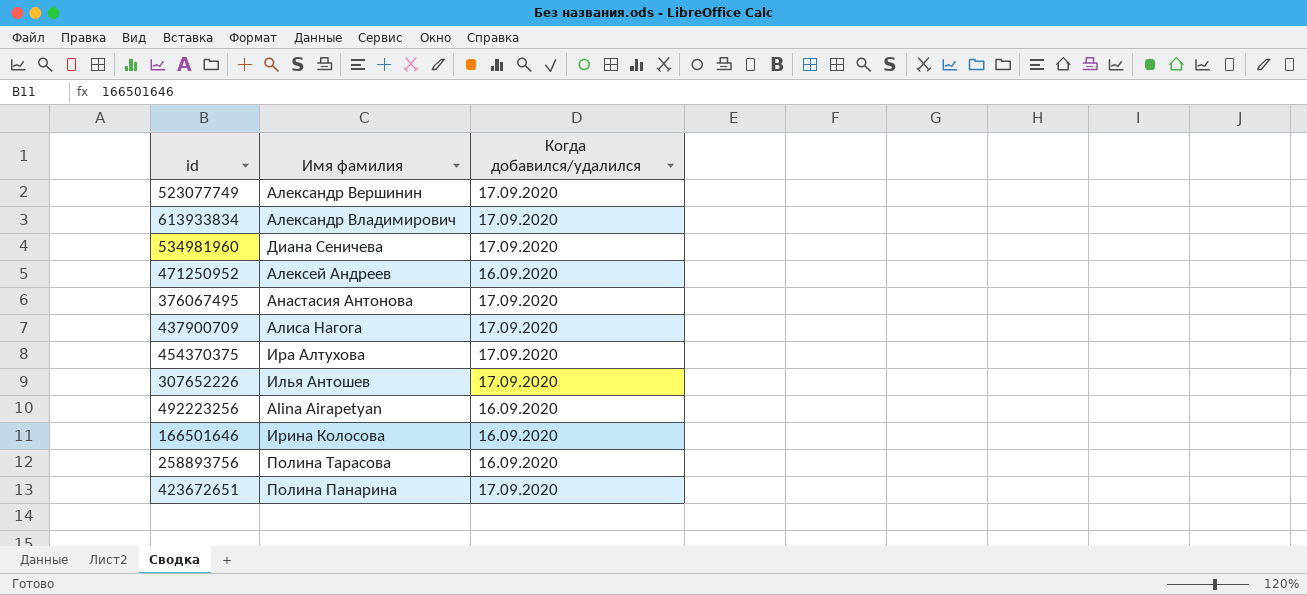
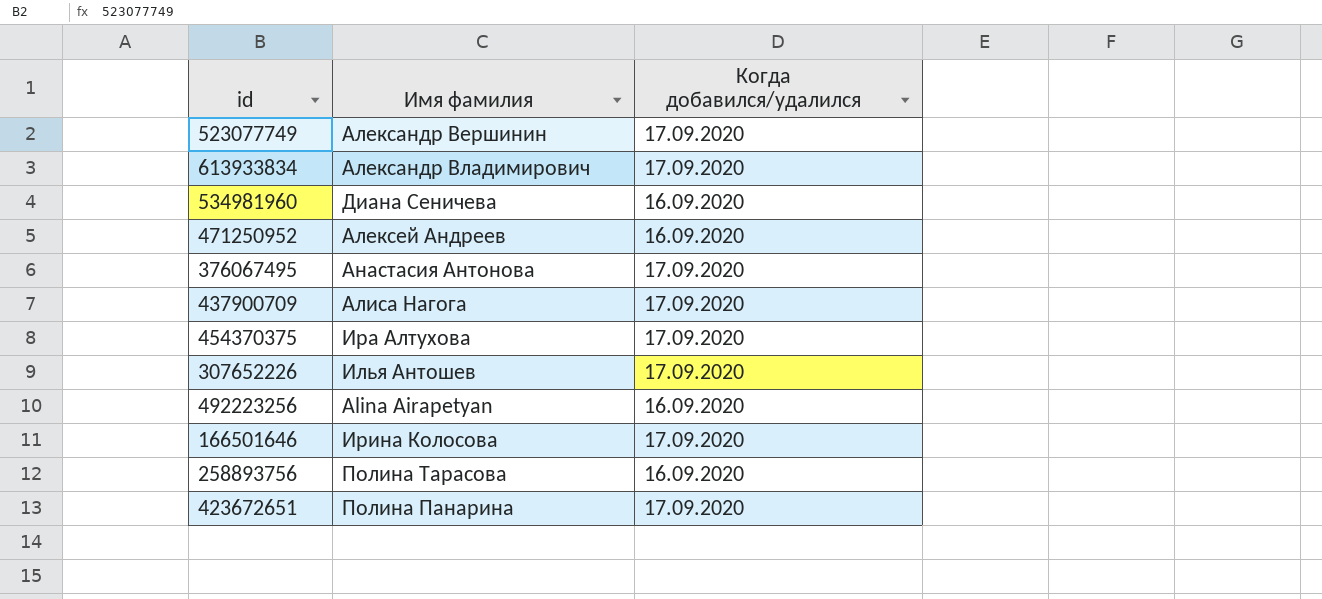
534981960 | Когда добавился/удалился: 17.09.2020 -> 16.09.2020
166501646 | Когда добавился/удалился: 16.09.2020 -> 17.09.2020

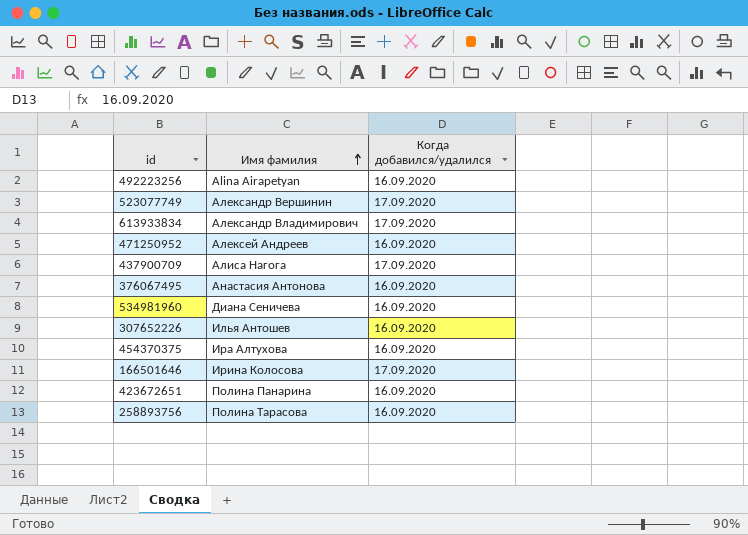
row order: none -> Имя фамилия ascending
376067495 | Когда добавился/удалился: 17.09.2020 -> 16.09.2020
307652226 | Когда добавился/удалился: 17.09.2020 -> 16.09.2020
454370375 | Когда добавился/удалился: 17.09.2020 -> 16.09.2020
423672651 | Когда добавился/удалился: 17.09.2020 -> 16.09.2020

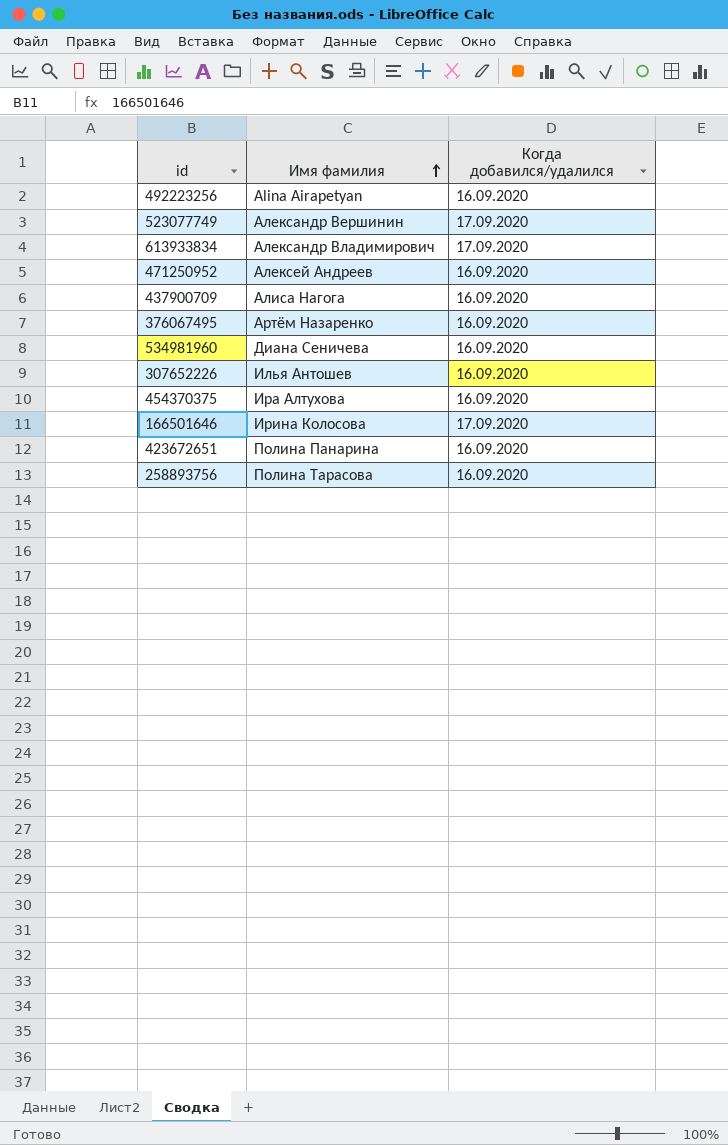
437900709 | Когда добавился/удалился: 17.09.2020 -> 16.09.2020
376067495 | Имя фамилия: Анастасия Антонова -> Артём Назаренко

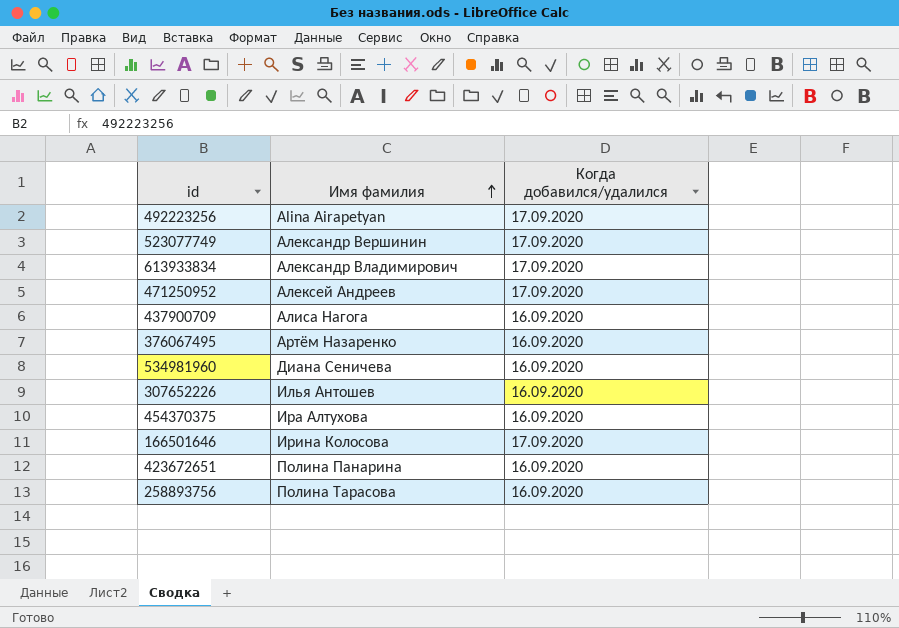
492223256 | Когда добавился/удалился: 16.09.2020 -> 17.09.2020
471250952 | Когда добавился/удалился: 16.09.2020 -> 17.09.2020

